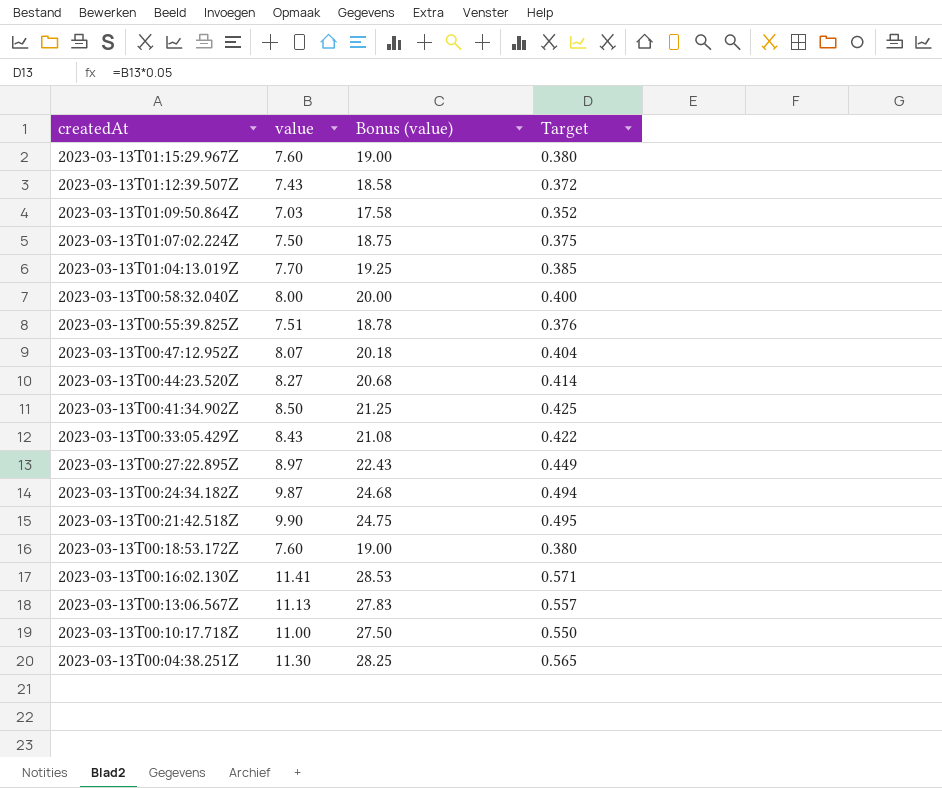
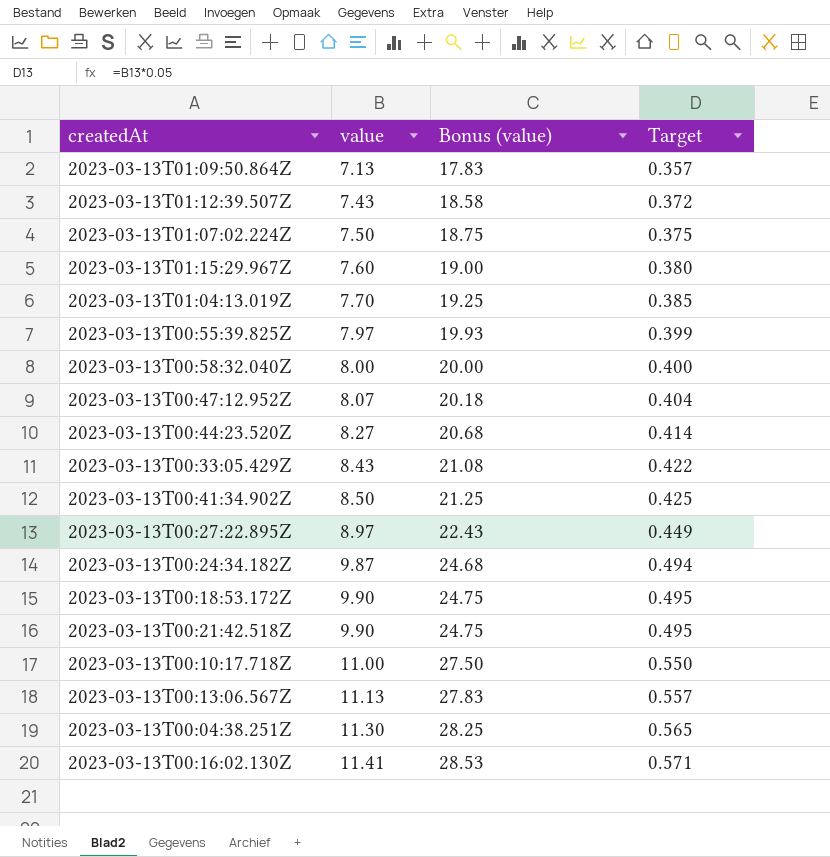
row order: createdAt descending -> value ascending
2023-03-13T01:09:50.864Z | value: 7.03 -> 7.13
2023-03-13T01:09:50.864Z | Bonus (value): 17.58 -> 17.83
2023-03-13T01:09:50.864Z | Target: 0.352 -> 0.357
2023-03-13T00:55:39.825Z | value: 7.51 -> 7.97
2023-03-13T00:55:39.825Z | Bonus (value): 18.78 -> 19.93
2023-03-13T00:55:39.825Z | Target: 0.376 -> 0.399
2023-03-13T00:18:53.172Z | value: 7.60 -> 9.90
2023-03-13T00:18:53.172Z | Bonus (value): 19.00 -> 24.75
2023-03-13T00:18:53.172Z | Target: 0.380 -> 0.495

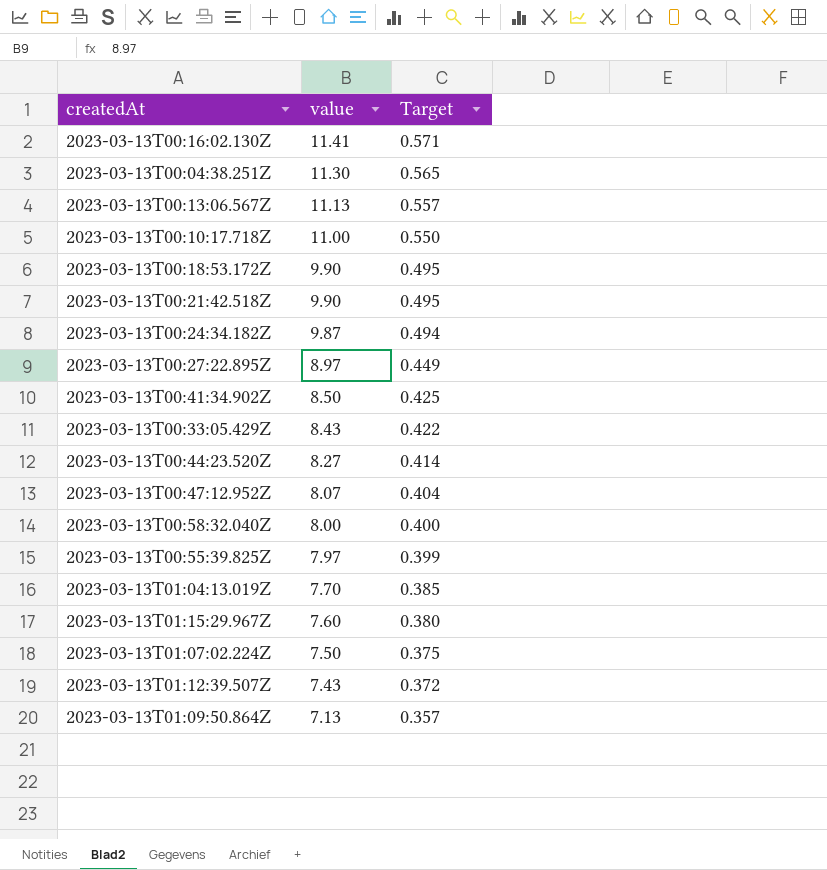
row order: value ascending -> value descending
column Bonus (value) | formula: [value] * 2.5 -> none

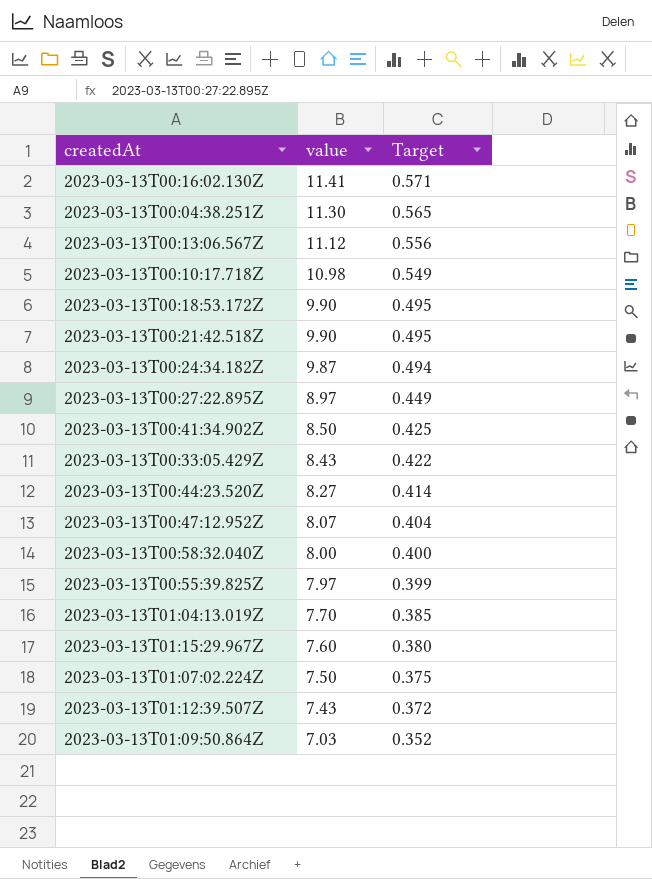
2023-03-13T00:13:06.567Z | value: 11.13 -> 11.12
2023-03-13T00:13:06.567Z | Target: 0.557 -> 0.556
2023-03-13T00:10:17.718Z | value: 11.00 -> 10.98
2023-03-13T00:10:17.718Z | Target: 0.550 -> 0.549
2023-03-13T01:09:50.864Z | value: 7.13 -> 7.03
2023-03-13T01:09:50.864Z | Target: 0.357 -> 0.352

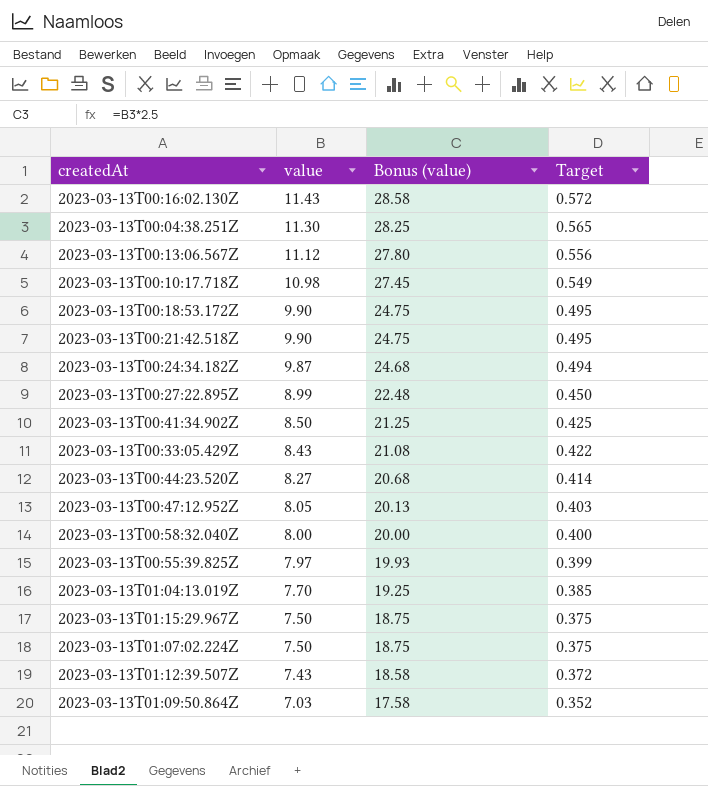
column Bonus (value) | formula: none -> [value] * 2.5
2023-03-13T00:16:02.130Z | value: 11.41 -> 11.43
2023-03-13T00:16:02.130Z | Target: 0.571 -> 0.572
2023-03-13T00:27:22.895Z | value: 8.97 -> 8.99
2023-03-13T00:27:22.895Z | Target: 0.449 -> 0.450
2023-03-13T00:47:12.952Z | value: 8.07 -> 8.05
2023-03-13T00:47:12.952Z | Target: 0.404 -> 0.403
2023-03-13T01:15:29.967Z | value: 7.60 -> 7.50
2023-03-13T01:15:29.967Z | Target: 0.380 -> 0.375

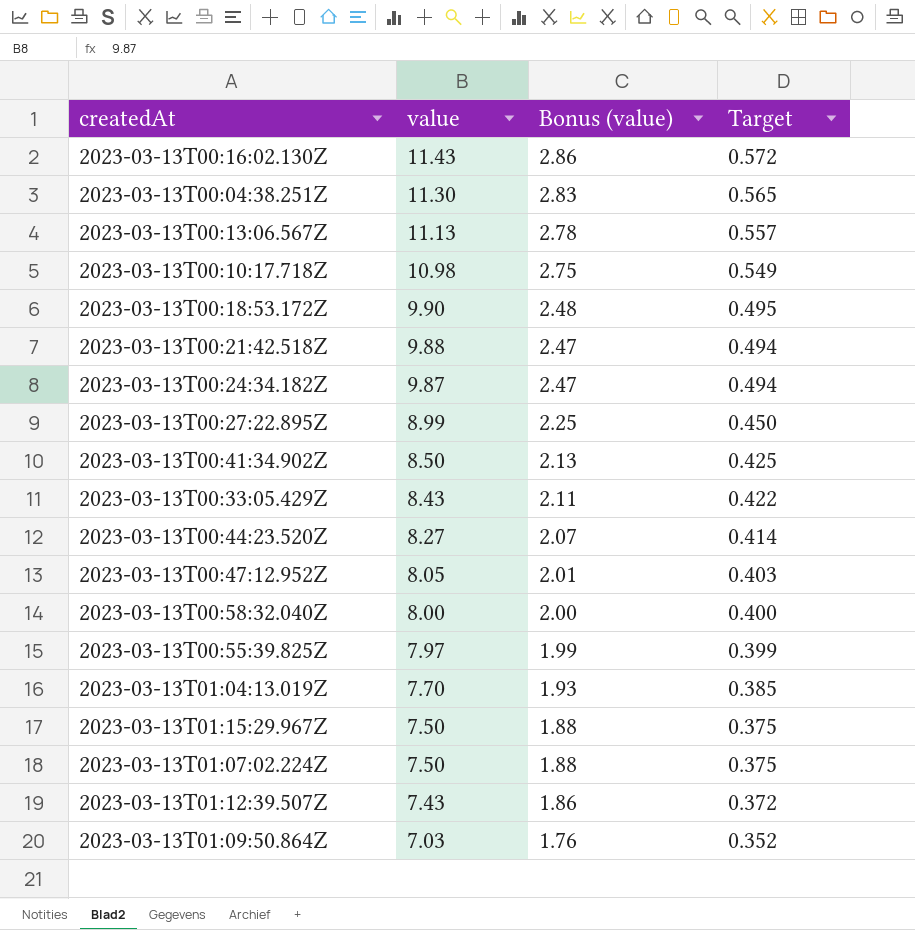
column Bonus (value) | formula: [value] * 2.5 -> [value] * 0.25
2023-03-13T00:13:06.567Z | value: 11.12 -> 11.13
2023-03-13T00:13:06.567Z | Target: 0.556 -> 0.557
2023-03-13T00:21:42.518Z | value: 9.90 -> 9.88
2023-03-13T00:21:42.518Z | Target: 0.495 -> 0.494

